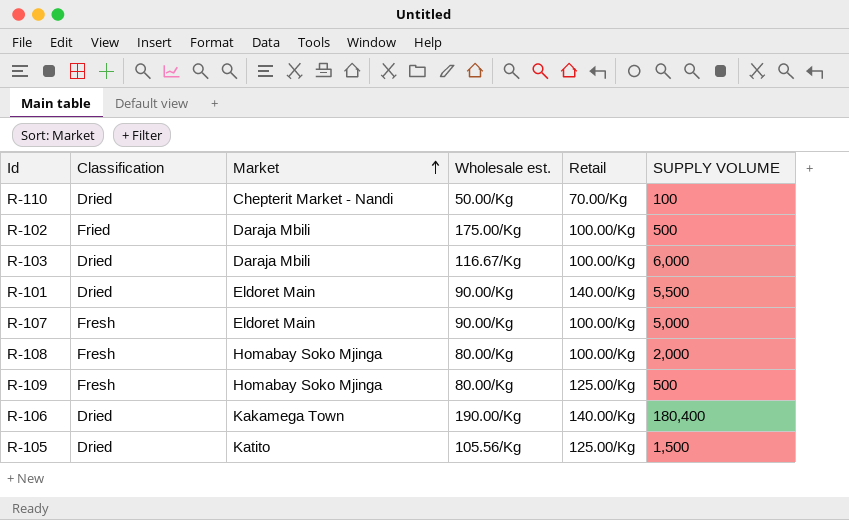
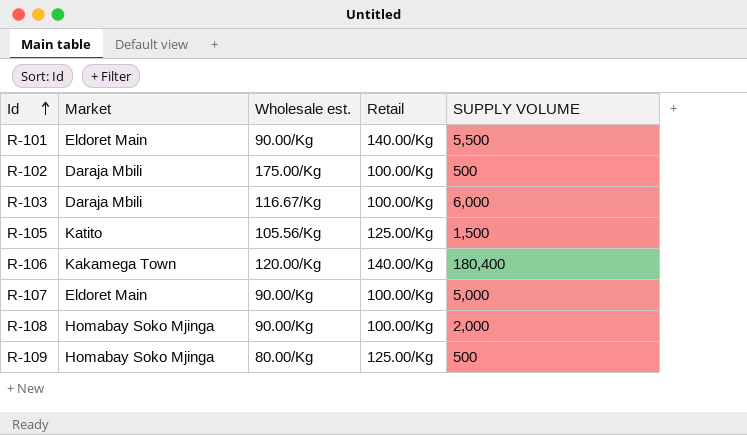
row order: Market ascending -> Id ascending
column Classification | position: 2 -> none
row R-110: Dried | Chepterit Market - Nandi | 50.00/Kg | 70.00/Kg | 100 -> none
R-106 | Wholesale est.: 190.00/Kg -> 120.00/Kg
R-108 | Wholesale est.: 80.00/Kg -> 90.00/Kg

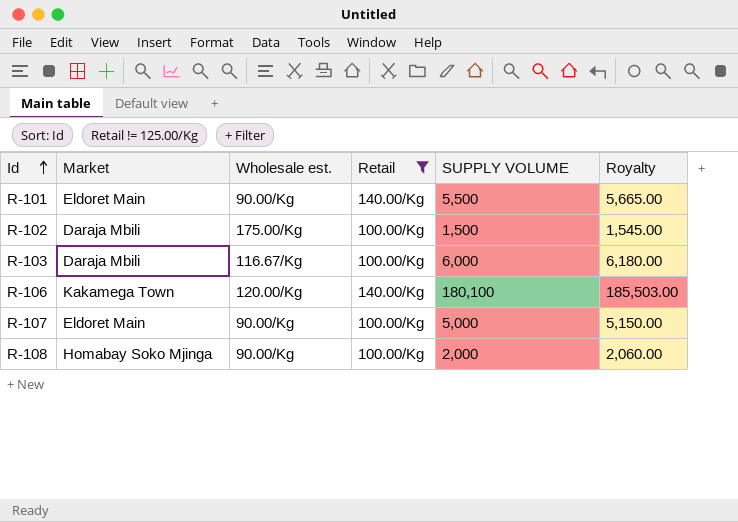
filter: none -> Retail != 125.00/Kg
column Royalty | formula: none -> [SUPPLY VOLUME] * 1.03
R-102 | SUPPLY VOLUME: 500 -> 1,500
R-106 | SUPPLY VOLUME: 180,400 -> 180,100

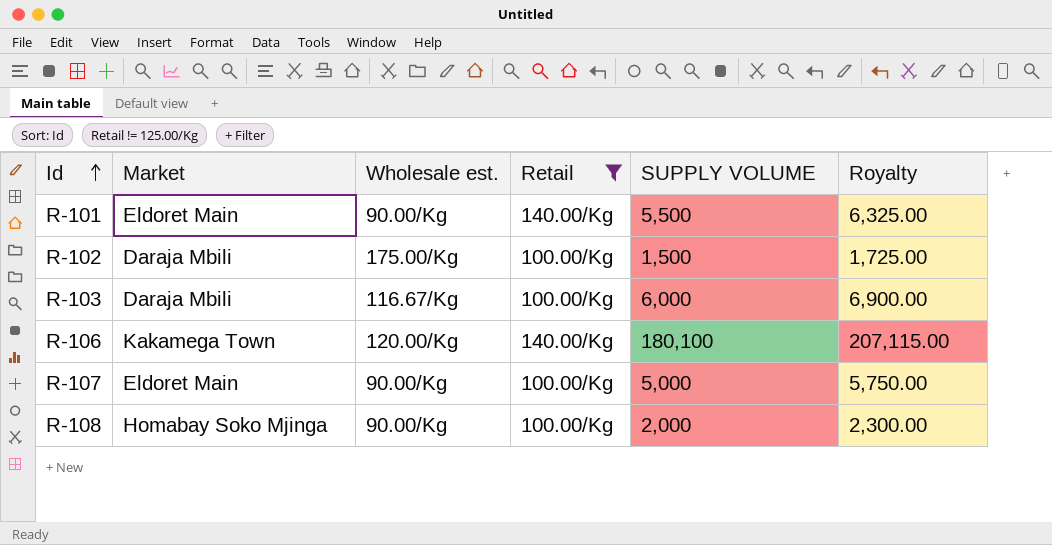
column Royalty | formula: [SUPPLY VOLUME] * 1.03 -> [SUPPLY VOLUME] * 1.15

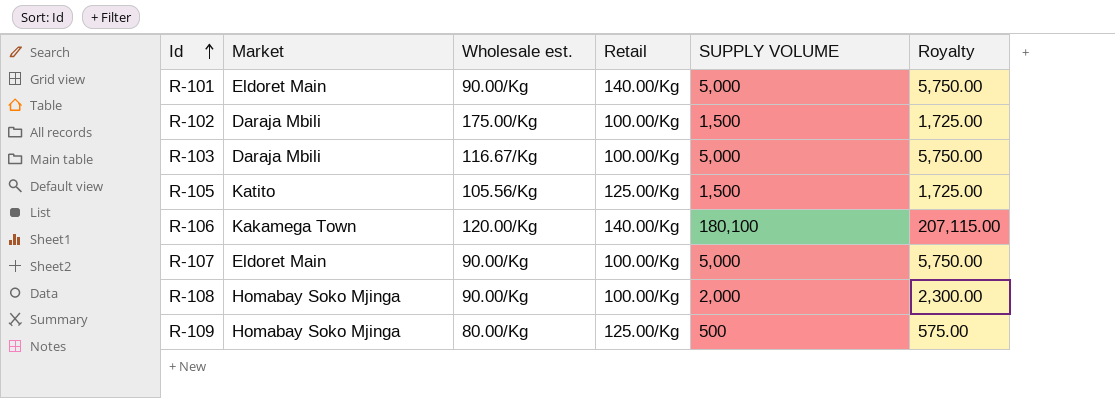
filter: Retail != 125.00/Kg -> none
R-101 | SUPPLY VOLUME: 5,500 -> 5,000
R-101 | Royalty: 6,325.00 -> 5,750.00
R-103 | SUPPLY VOLUME: 6,000 -> 5,000
R-103 | Royalty: 6,900.00 -> 5,750.00

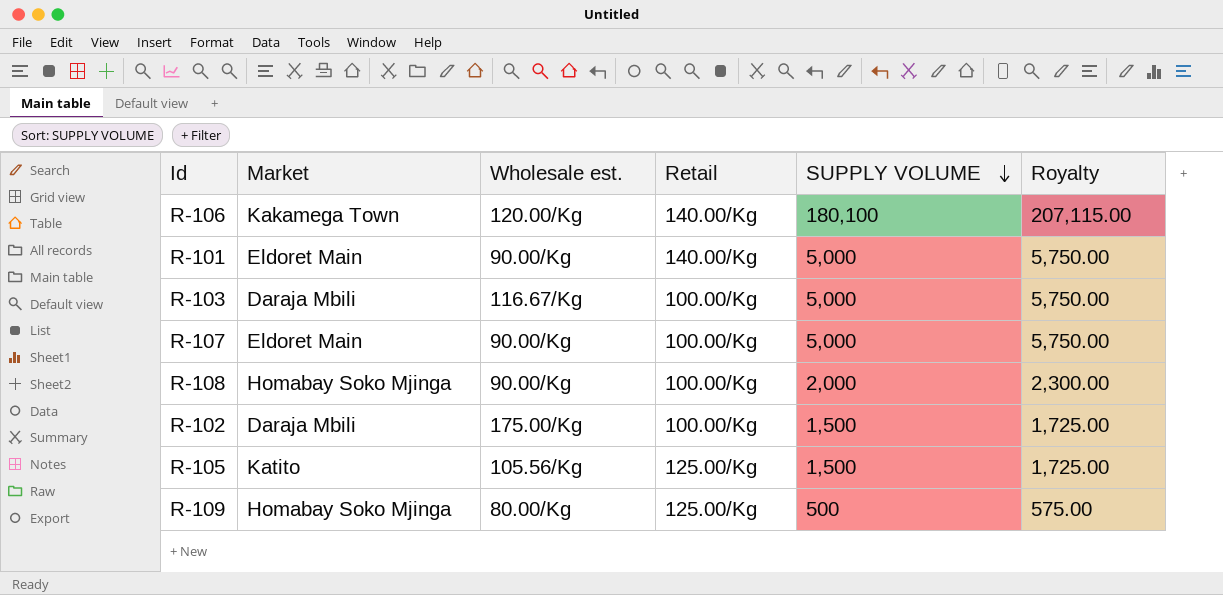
row order: Id ascending -> SUPPLY VOLUME descending

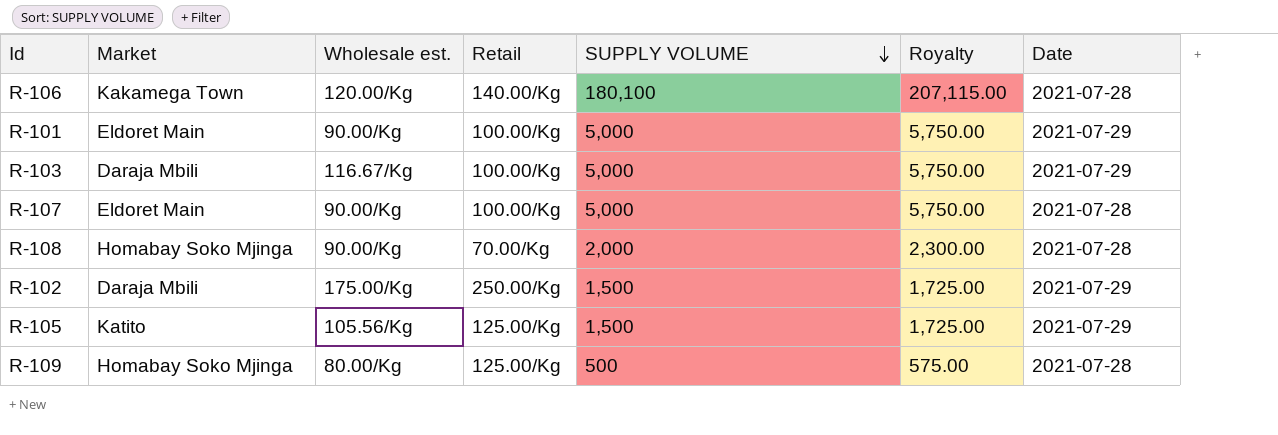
column Date | position: none -> 7
R-101 | Retail: 140.00/Kg -> 100.00/Kg
R-108 | Retail: 100.00/Kg -> 70.00/Kg
R-102 | Retail: 100.00/Kg -> 250.00/Kg

